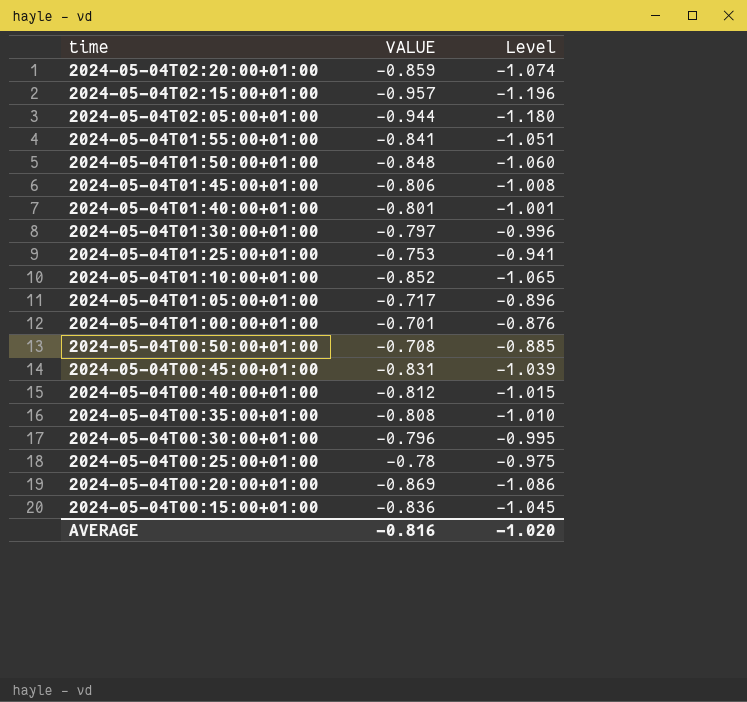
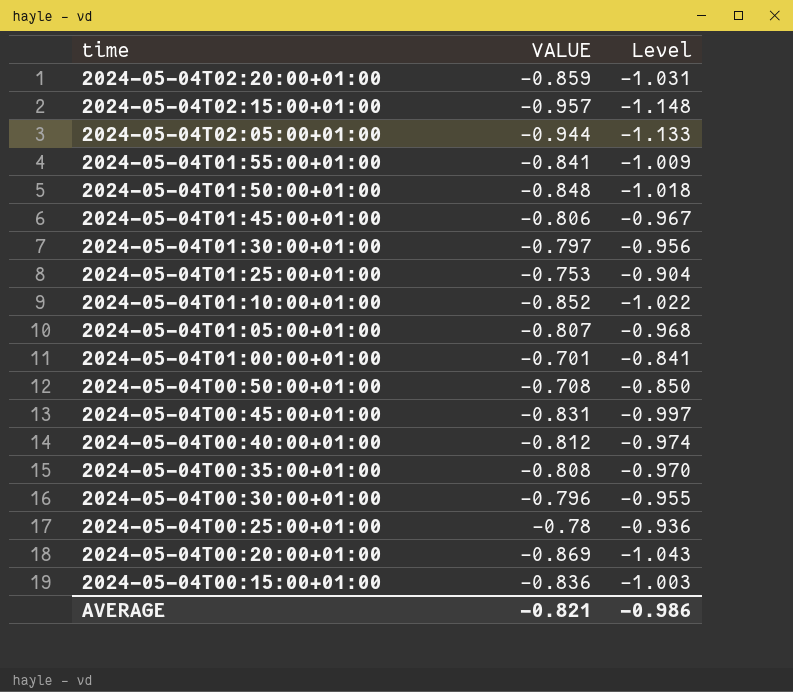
column Level | formula: [VALUE] * 1.25 -> [VALUE] * 1.2
row 2024-05-04T01:40:00+01:00: -0.801 | -1.001 -> none
2024-05-04T01:05:00+01:00 | VALUE: -0.717 -> -0.807
AVERAGE | VALUE: -0.816 -> -0.821
AVERAGE | Level: -1.020 -> -0.986

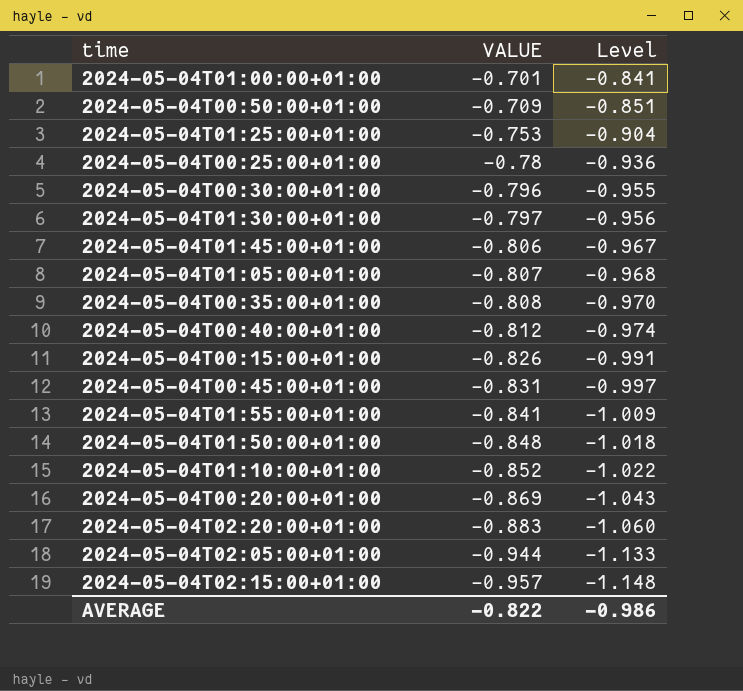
row order: time descending -> VALUE descending
2024-05-04T00:50:00+01:00 | VALUE: -0.708 -> -0.709
2024-05-04T00:50:00+01:00 | Level: -0.850 -> -0.851
2024-05-04T00:15:00+01:00 | VALUE: -0.836 -> -0.826
2024-05-04T00:15:00+01:00 | Level: -1.003 -> -0.991
2024-05-04T02:20:00+01:00 | VALUE: -0.859 -> -0.883
2024-05-04T02:20:00+01:00 | Level: -1.031 -> -1.060
AVERAGE | VALUE: -0.821 -> -0.822

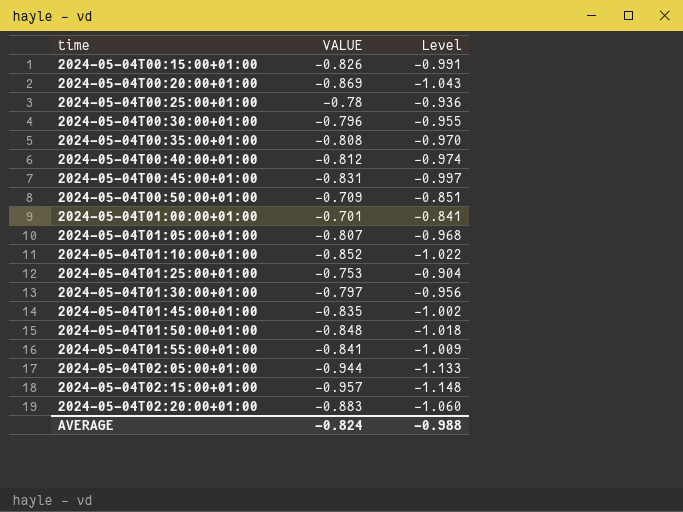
row order: VALUE descending -> time ascending
2024-05-04T01:45:00+01:00 | VALUE: -0.806 -> -0.835
2024-05-04T01:45:00+01:00 | Level: -0.967 -> -1.002
AVERAGE | VALUE: -0.822 -> -0.824
AVERAGE | Level: -0.986 -> -0.988

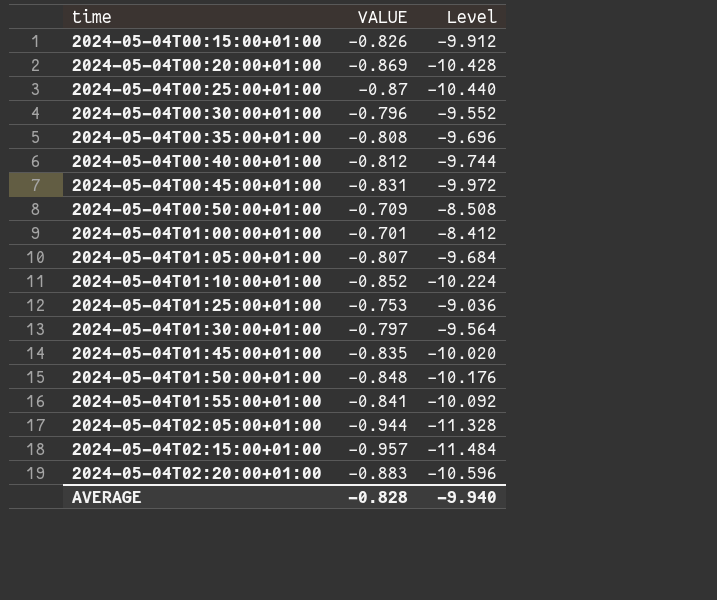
column Level | formula: [VALUE] * 1.2 -> [VALUE] * 12
2024-05-04T00:25:00+01:00 | VALUE: -0.78 -> -0.87
AVERAGE | VALUE: -0.824 -> -0.828
AVERAGE | Level: -0.988 -> -9.940

